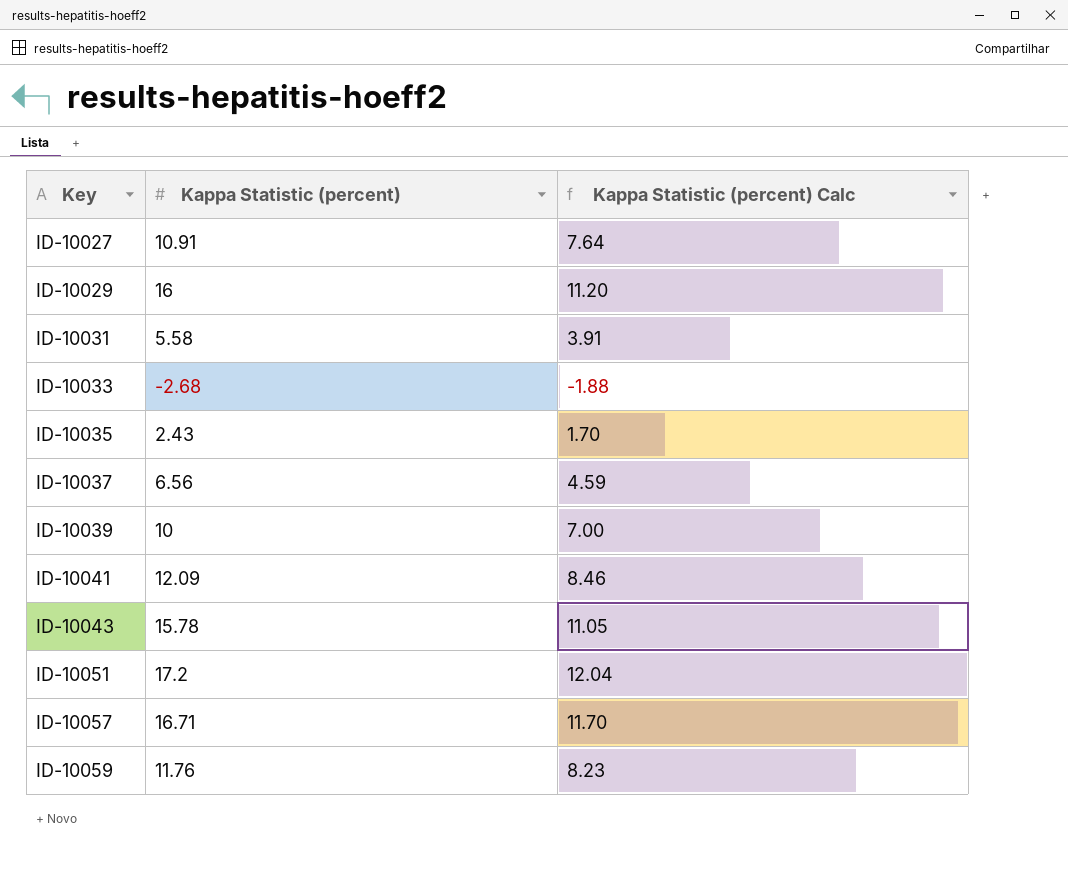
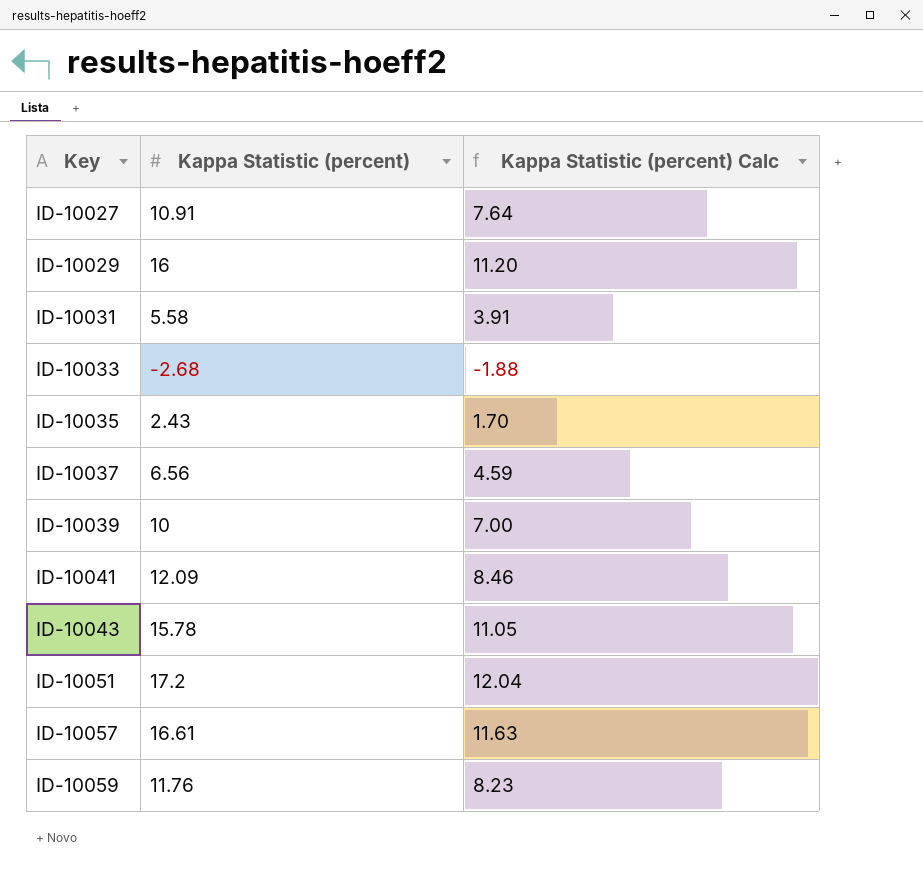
ID-10057 | Kappa Statistic (percent): 16.71 -> 16.61
ID-10057 | Kappa Statistic (percent) Calc: 11.70 -> 11.63

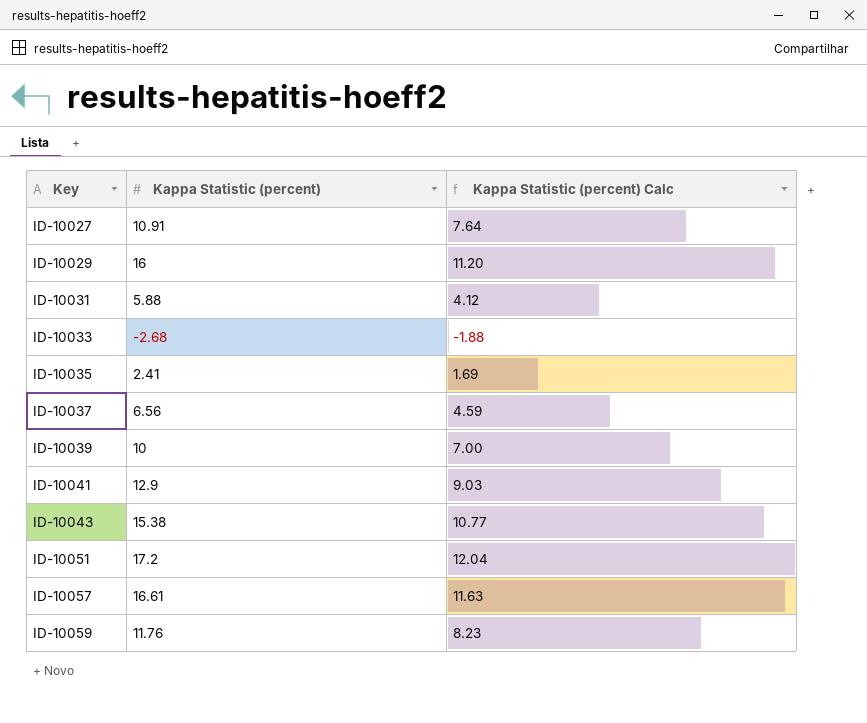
ID-10031 | Kappa Statistic (percent): 5.58 -> 5.88
ID-10031 | Kappa Statistic (percent) Calc: 3.91 -> 4.12
ID-10035 | Kappa Statistic (percent): 2.43 -> 2.41
ID-10035 | Kappa Statistic (percent) Calc: 1.70 -> 1.69
ID-10041 | Kappa Statistic (percent): 12.09 -> 12.9
ID-10041 | Kappa Statistic (percent) Calc: 8.46 -> 9.03
ID-10043 | Kappa Statistic (percent): 15.78 -> 15.38
ID-10043 | Kappa Statistic (percent) Calc: 11.05 -> 10.77

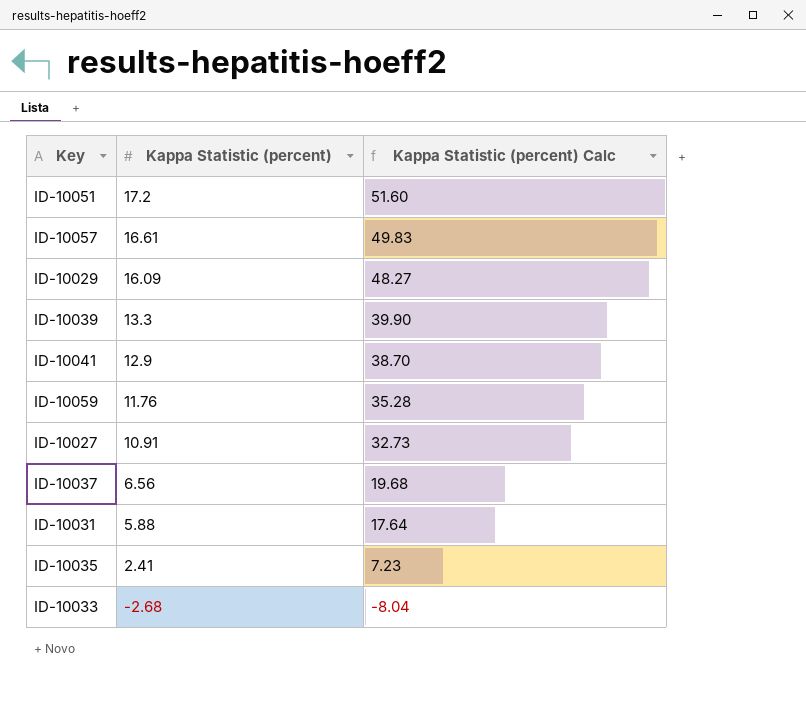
row order: Key ascending -> Kappa Statistic (percent) descending
column Kappa Statistic (percent) Calc | formula: [Kappa Statistic (percent)] * 0.7 -> [Kappa Statistic (percent)] * 3
row ID-10043: 15.38 | 10.77 -> none
ID-10029 | Kappa Statistic (percent): 16 -> 16.09
ID-10039 | Kappa Statistic (percent): 10 -> 13.3

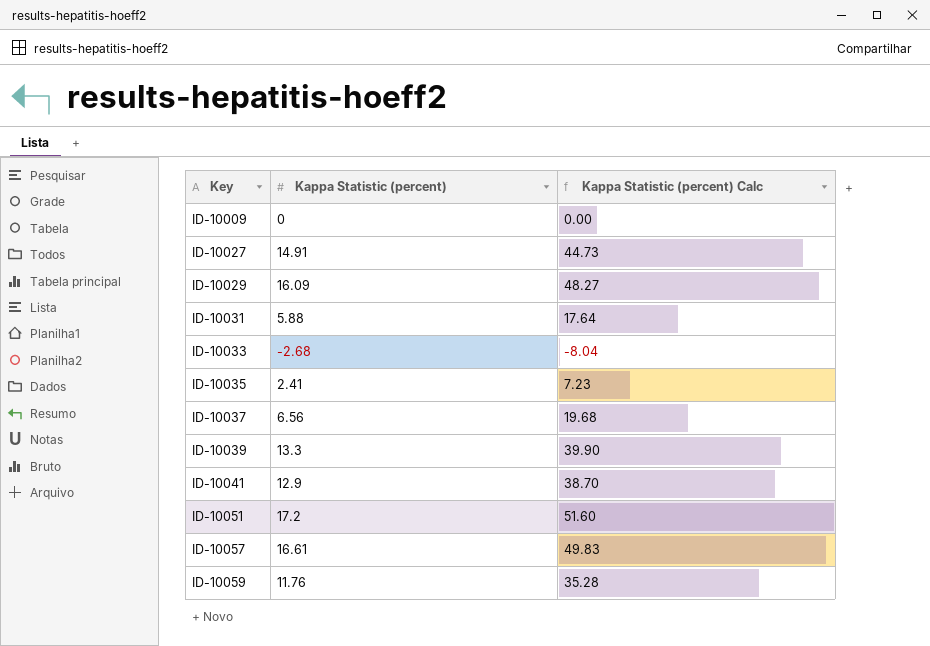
row order: Kappa Statistic (percent) descending -> Key ascending
row ID-10009: none -> 0 | 0.00
ID-10027 | Kappa Statistic (percent): 10.91 -> 14.91
ID-10027 | Kappa Statistic (percent) Calc: 32.73 -> 44.73

